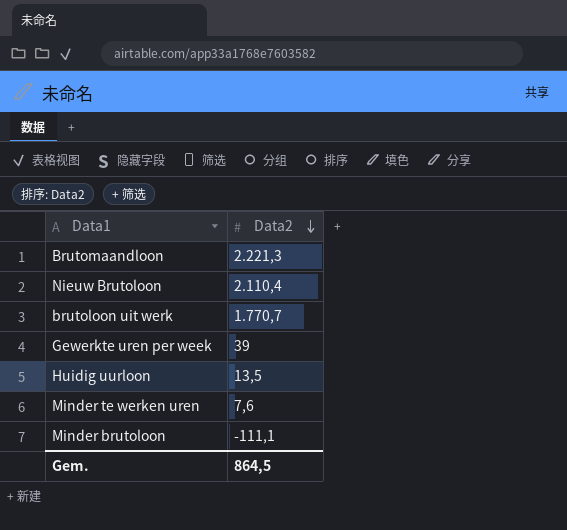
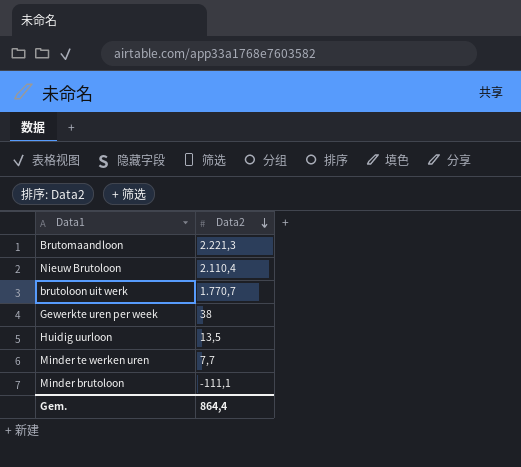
Gewerkte uren per week | Data2: 39 -> 38
Minder te werken uren | Data2: 7,6 -> 7,7
Gem. | Data2: 864,5 -> 864,4

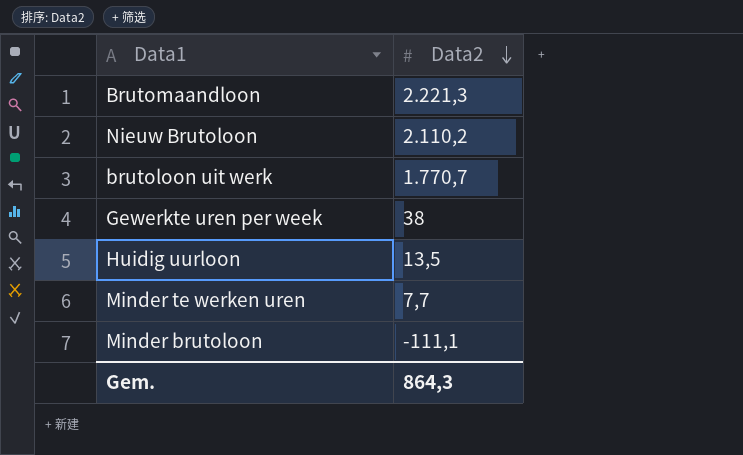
Nieuw Brutoloon | Data2: 2.110,4 -> 2.110,2
Gem. | Data2: 864,4 -> 864,3

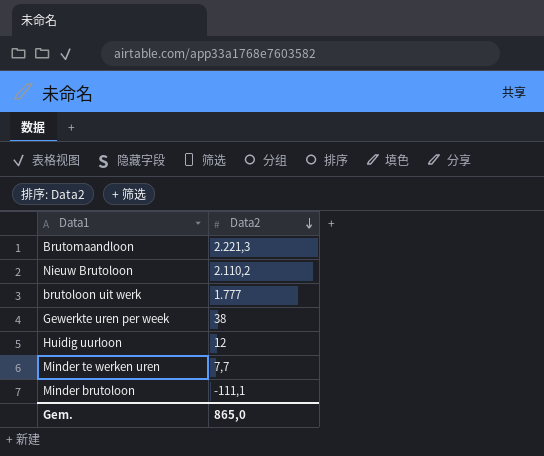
brutoloon uit werk | Data2: 1.770,7 -> 1.777
Huidig uurloon | Data2: 13,5 -> 12
Gem. | Data2: 864,3 -> 865,0

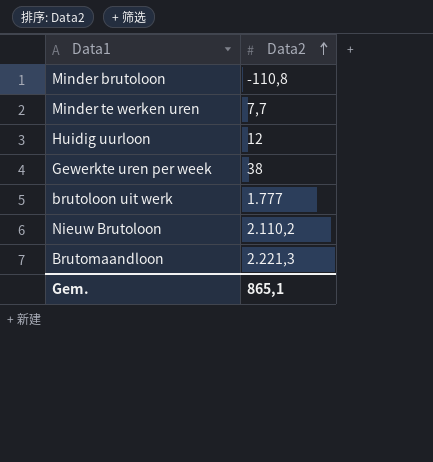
row order: Data2 descending -> Data2 ascending
Minder brutoloon | Data2: -111,1 -> -110,8
Gem. | Data2: 865,0 -> 865,1

